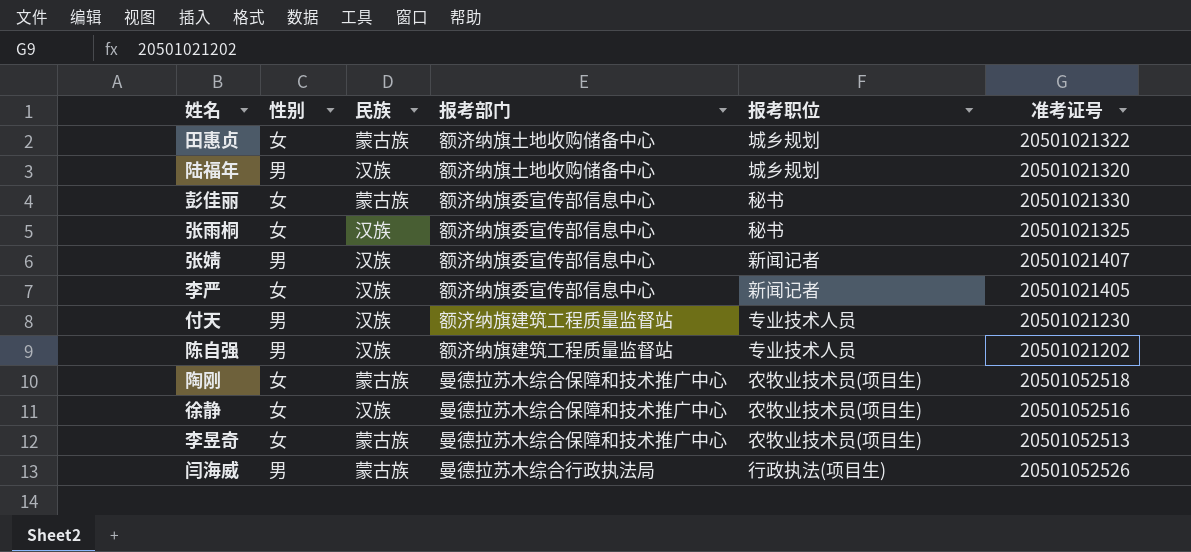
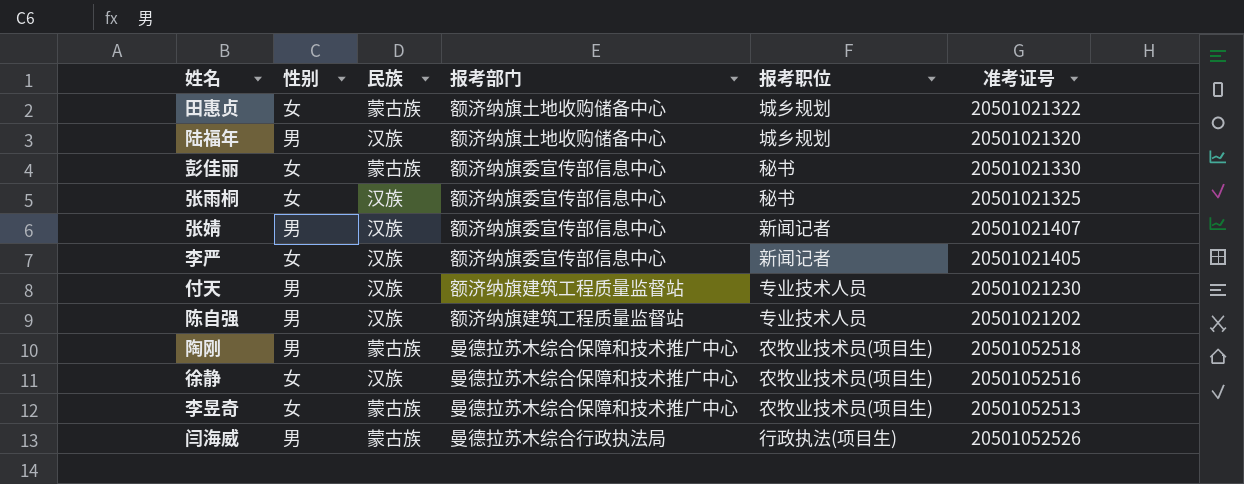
陶刚 | 性别: 女 -> 男

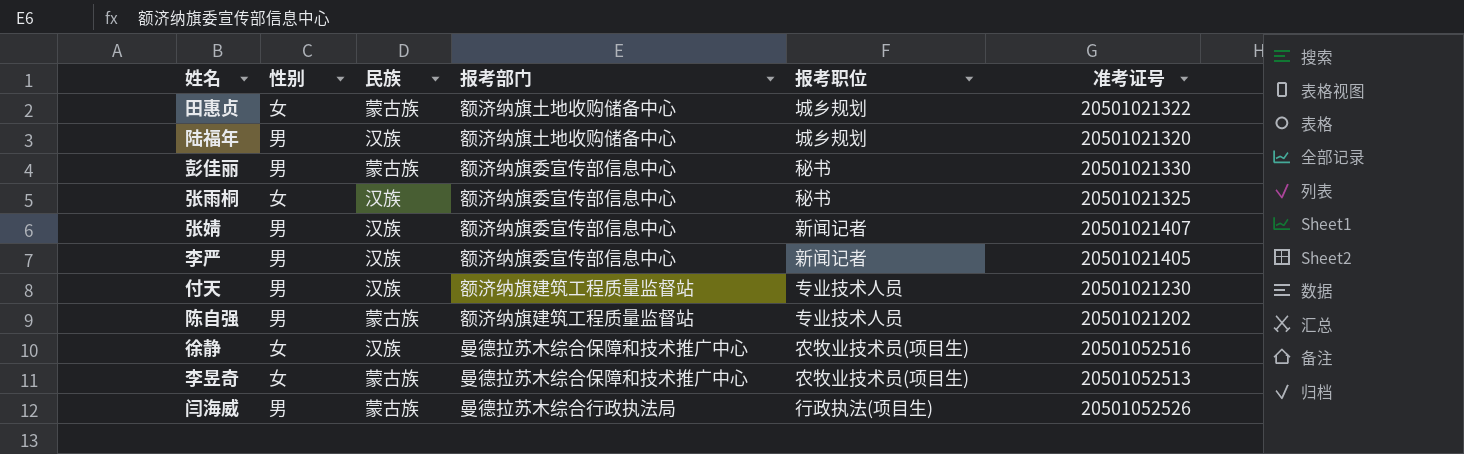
row 陶刚: 男 | 蒙古族 | 曼德拉苏木综合保障和技术推广中心 | 农牧业技术员(项目生) | 20501052518 -> none
彭佳丽 | 性别: 女 -> 男
李严 | 性别: 女 -> 男
陈自强 | 民族: 汉族 -> 蒙古族

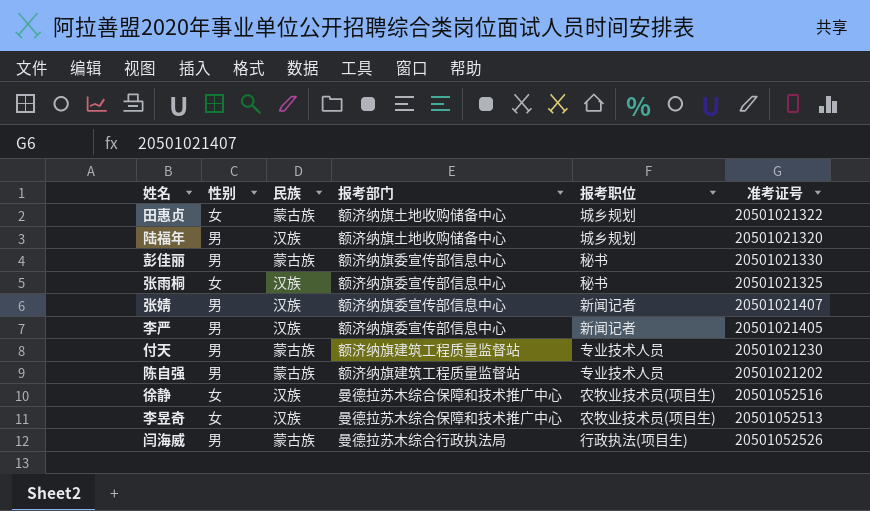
付天 | 民族: 汉族 -> 蒙古族
李昱奇 | 民族: 蒙古族 -> 汉族

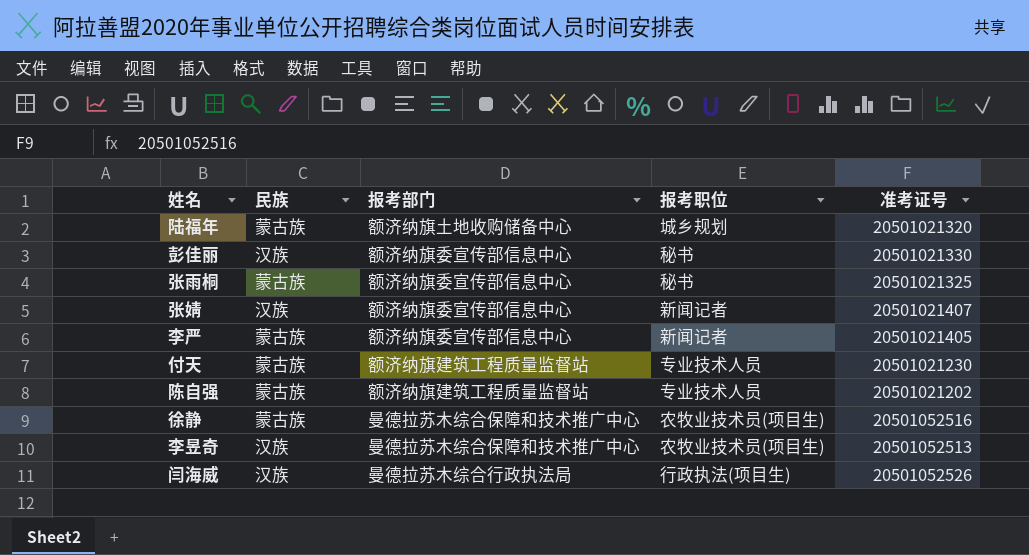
column 性别 | position: 2 -> none
row 田惠贞: 女 | 蒙古族 | 额济纳旗土地收购储备中心 | 城乡规划 | 20501021322 -> none
陆福年 | 民族: 汉族 -> 蒙古族
彭佳丽 | 民族: 蒙古族 -> 汉族
张雨桐 | 民族: 汉族 -> 蒙古族
李严 | 民族: 汉族 -> 蒙古族
徐静 | 民族: 汉族 -> 蒙古族
闫海威 | 民族: 蒙古族 -> 汉族

